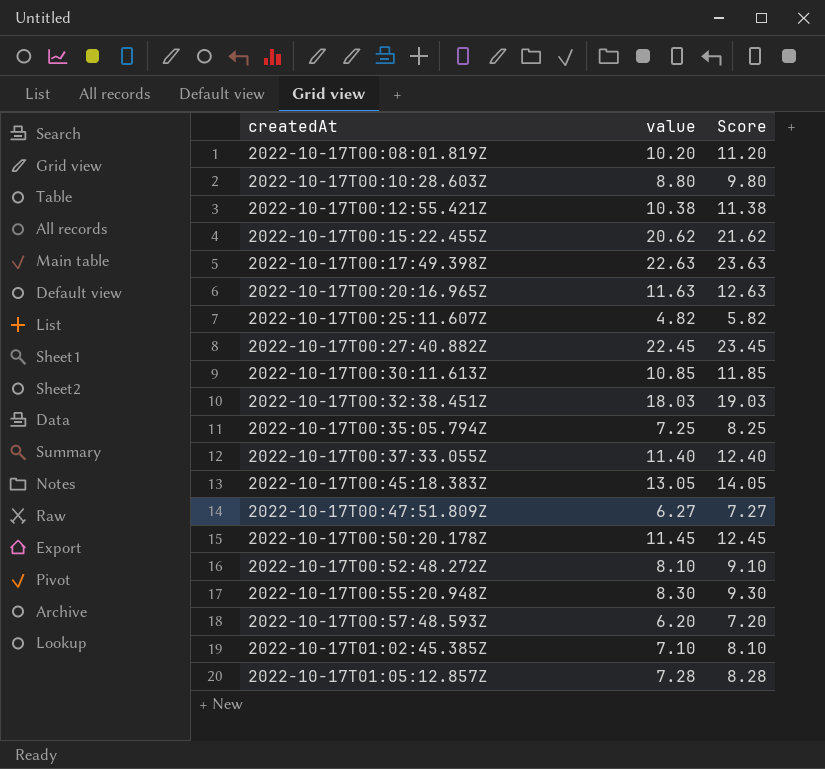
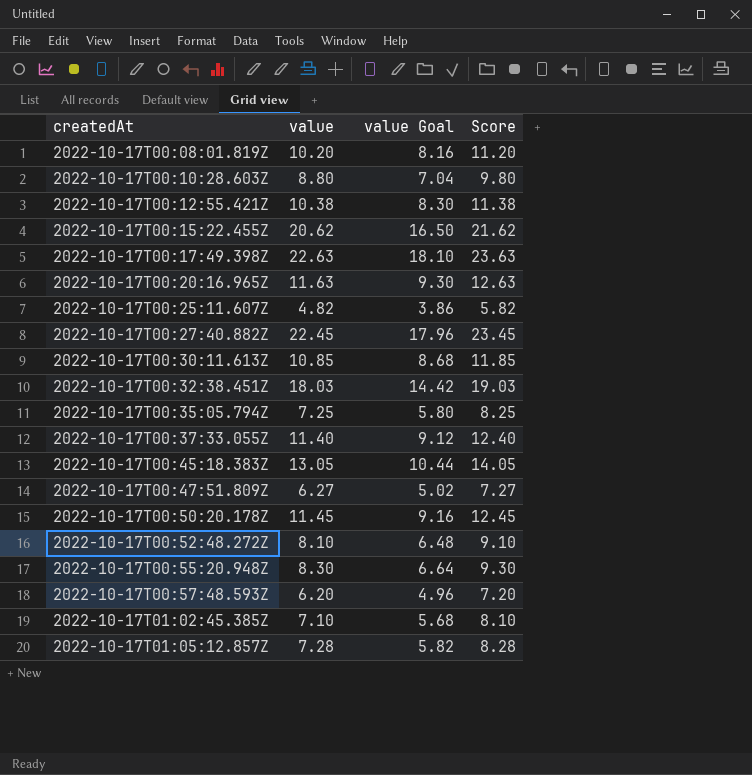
column value Goal | formula: none -> [value] * 0.8

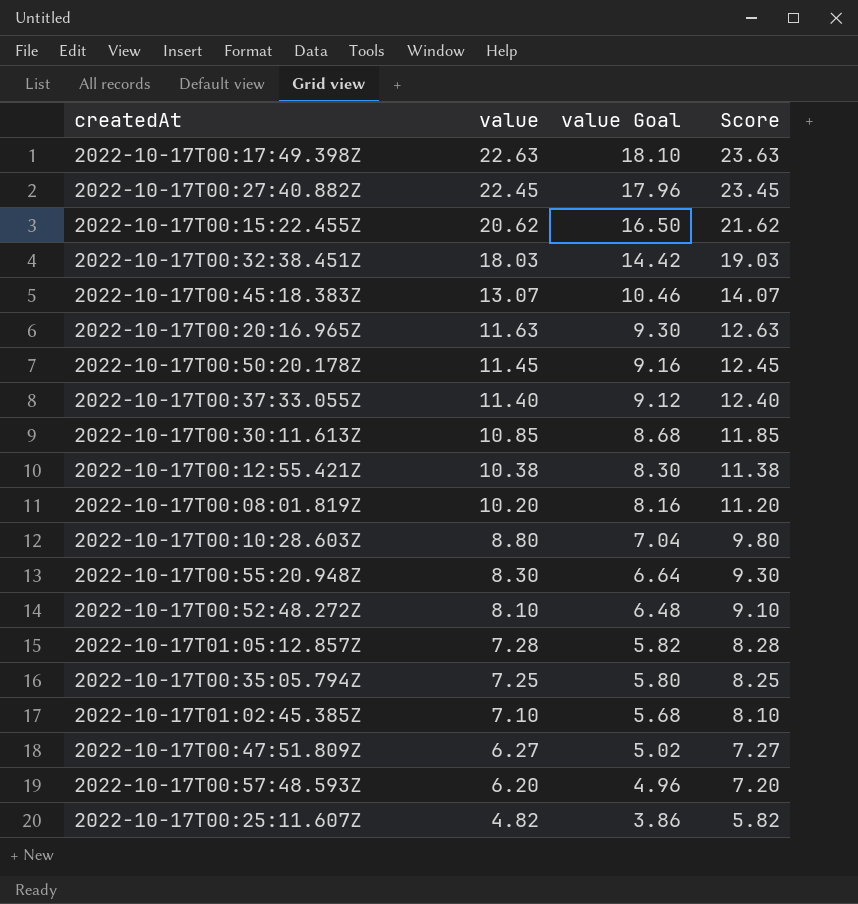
row order: createdAt ascending -> value descending
2022-10-17T00:45:18.383Z | value: 13.05 -> 13.07
2022-10-17T00:45:18.383Z | value Goal: 10.44 -> 10.46
2022-10-17T00:45:18.383Z | Score: 14.05 -> 14.07

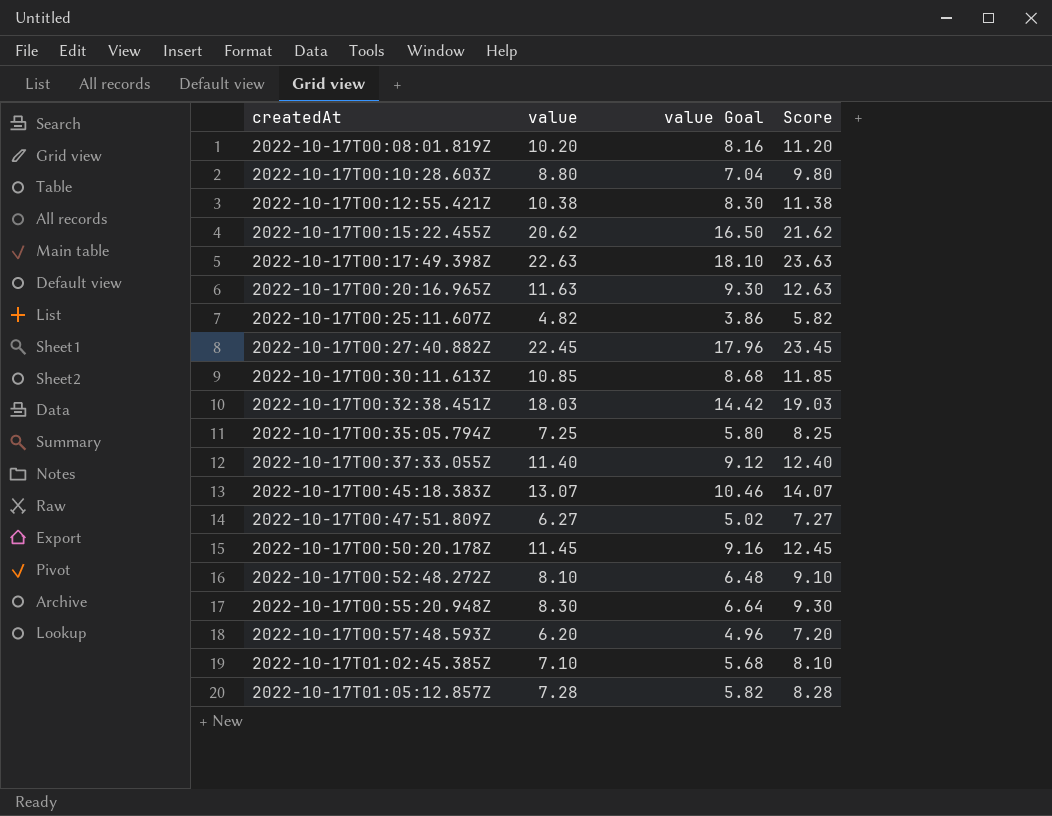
row order: value descending -> createdAt ascending

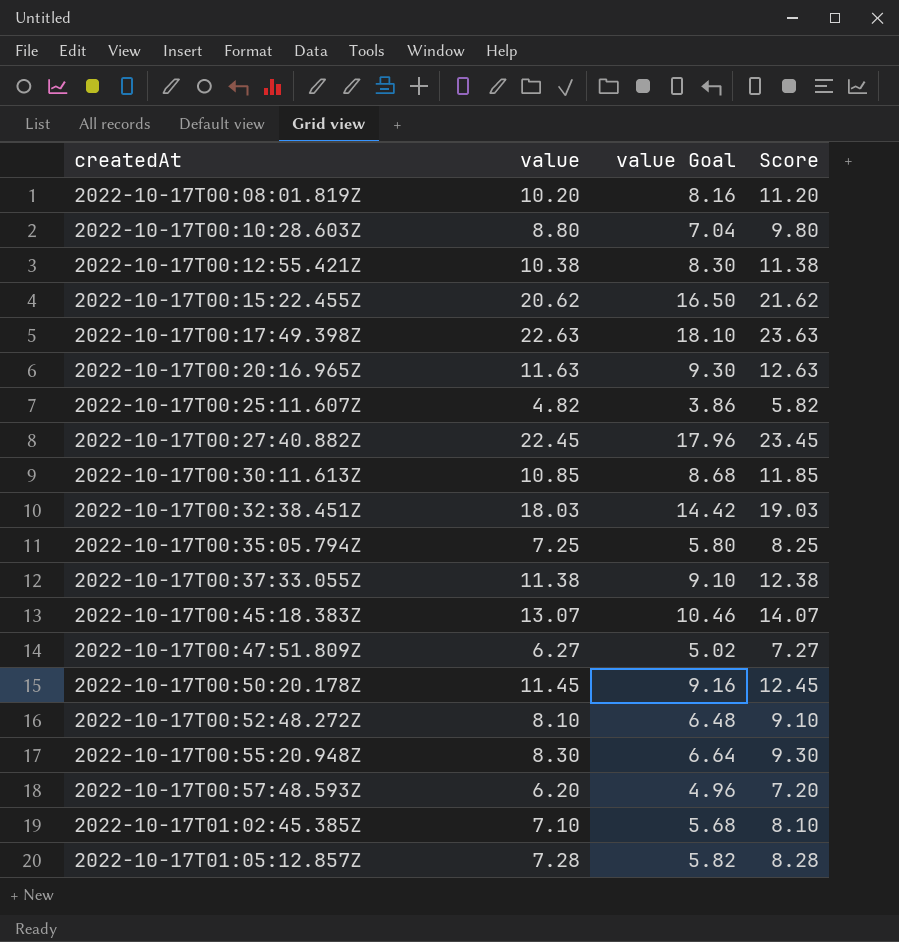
2022-10-17T00:37:33.055Z | value: 11.40 -> 11.38
2022-10-17T00:37:33.055Z | value Goal: 9.12 -> 9.10
2022-10-17T00:37:33.055Z | Score: 12.40 -> 12.38

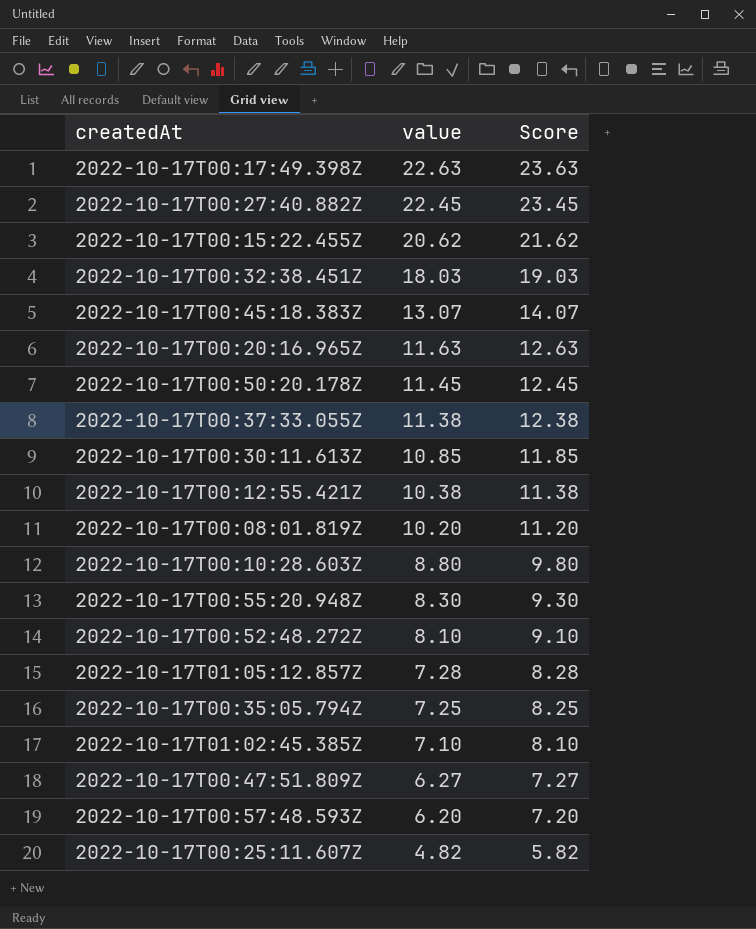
row order: createdAt ascending -> value descending
column value Goal | formula: [value] * 0.8 -> none

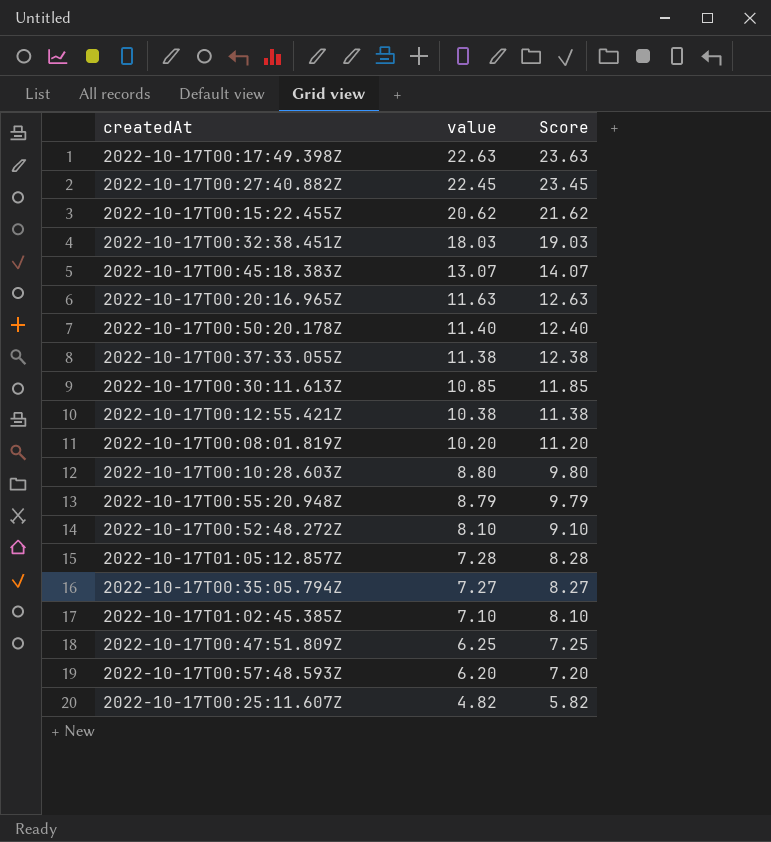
2022-10-17T00:50:20.178Z | value: 11.45 -> 11.40
2022-10-17T00:50:20.178Z | Score: 12.45 -> 12.40
2022-10-17T00:55:20.948Z | value: 8.30 -> 8.79
2022-10-17T00:55:20.948Z | Score: 9.30 -> 9.79
2022-10-17T00:35:05.794Z | value: 7.25 -> 7.27
2022-10-17T00:35:05.794Z | Score: 8.25 -> 8.27
2022-10-17T00:47:51.809Z | value: 6.27 -> 6.25
2022-10-17T00:47:51.809Z | Score: 7.27 -> 7.25

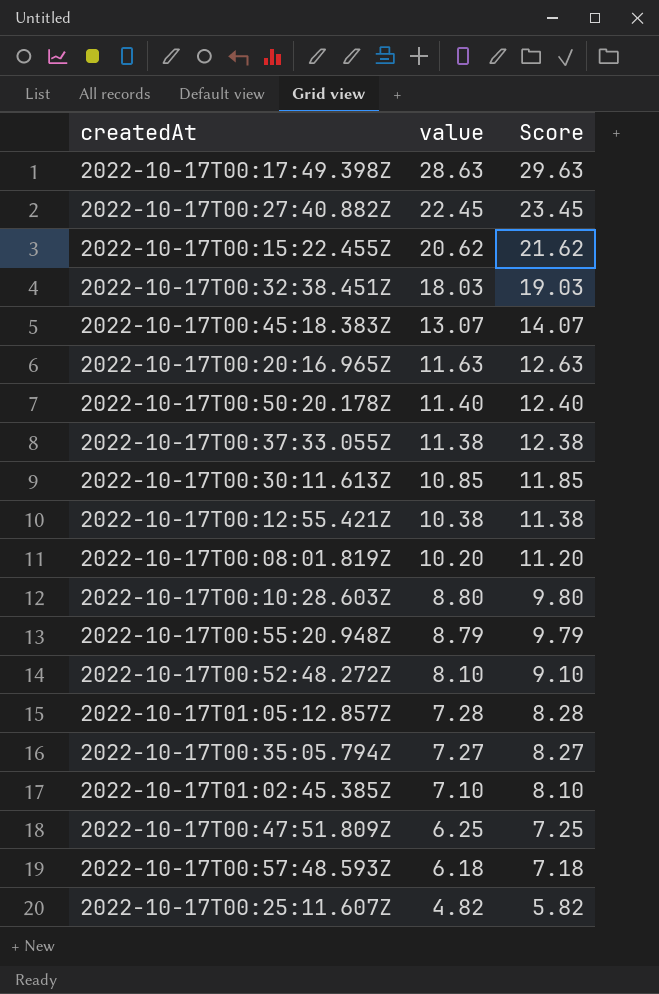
2022-10-17T00:17:49.398Z | value: 22.63 -> 28.63
2022-10-17T00:17:49.398Z | Score: 23.63 -> 29.63
2022-10-17T00:57:48.593Z | value: 6.20 -> 6.18
2022-10-17T00:57:48.593Z | Score: 7.20 -> 7.18

